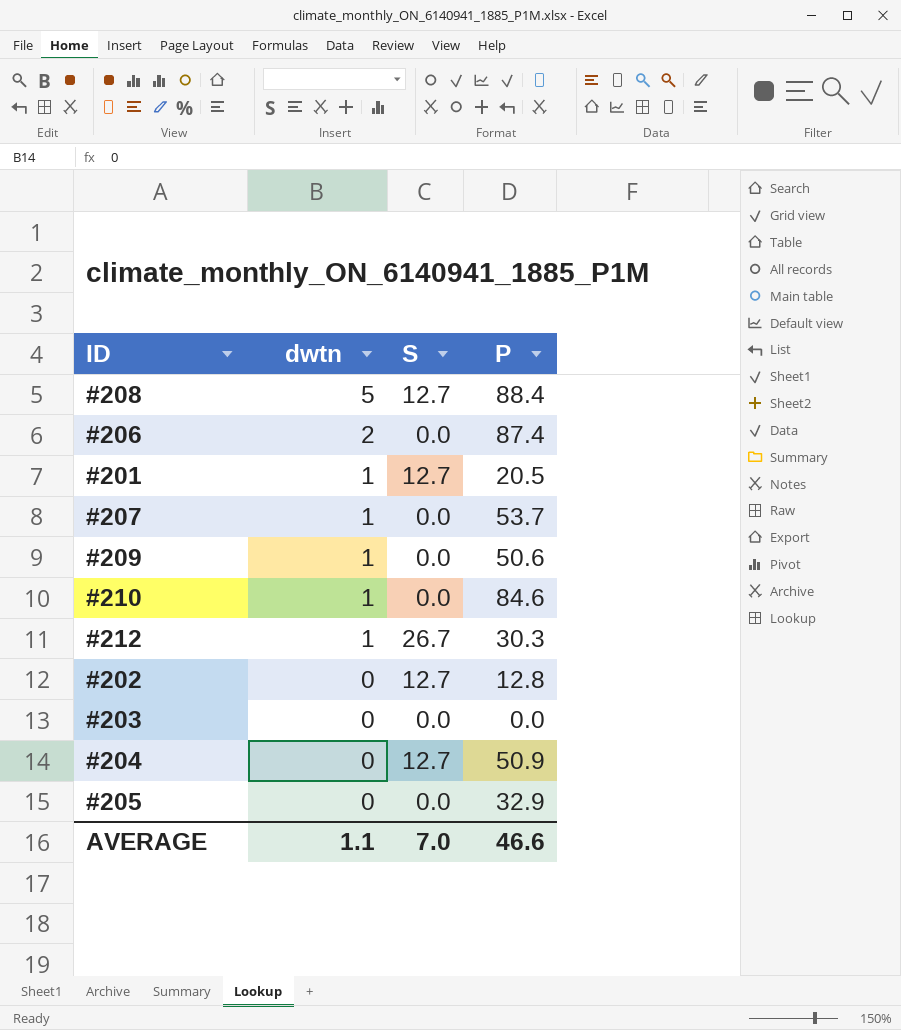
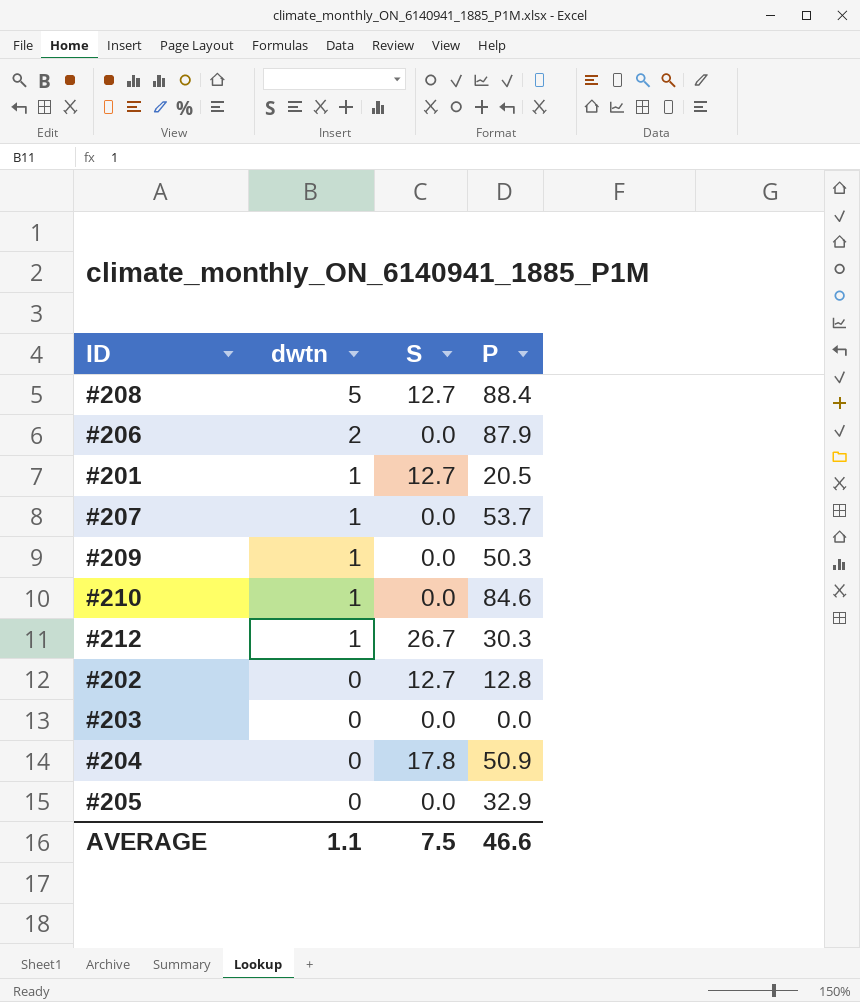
#206 | P: 87.4 -> 87.9
#209 | P: 50.6 -> 50.3
#204 | S: 12.7 -> 17.8
AVERAGE | S: 7.0 -> 7.5

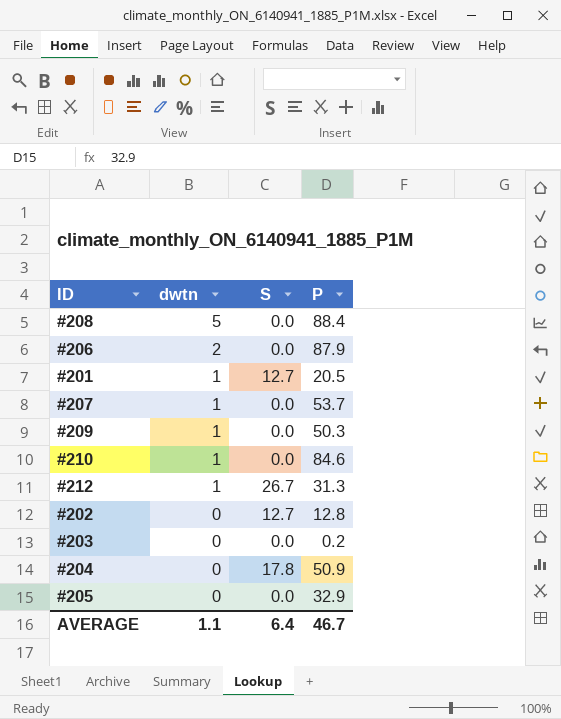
#208 | S: 12.7 -> 0.0
#212 | P: 30.3 -> 31.3
#203 | P: 0.0 -> 0.2
AVERAGE | S: 7.5 -> 6.4
AVERAGE | P: 46.6 -> 46.7

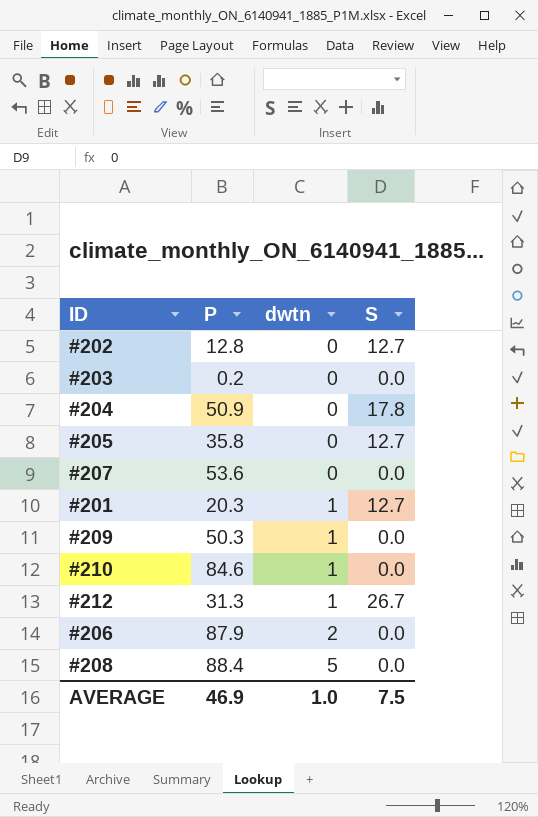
row order: dwtn descending -> dwtn ascending
column P | position: 4 -> 2
#205 | P: 32.9 -> 35.8
#205 | S: 0.0 -> 12.7
#207 | P: 53.7 -> 53.6
#207 | dwtn: 1 -> 0
#201 | P: 20.5 -> 20.3
AVERAGE | P: 46.7 -> 46.9
AVERAGE | dwtn: 1.1 -> 1.0
AVERAGE | S: 6.4 -> 7.5

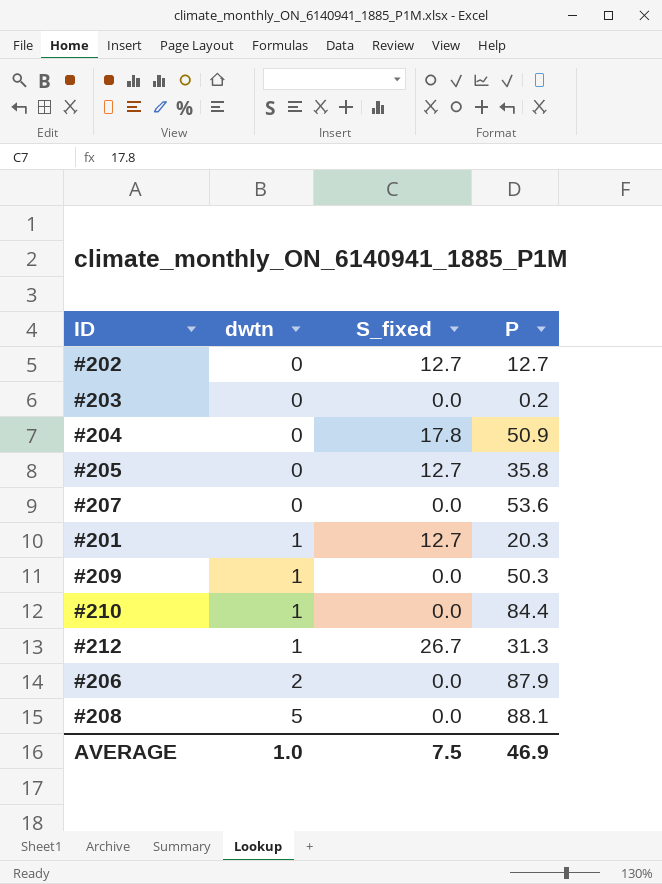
column name: S -> S_fixed
column P | position: 2 -> 4
#202 | P: 12.8 -> 12.7
#210 | P: 84.6 -> 84.4
#208 | P: 88.4 -> 88.1

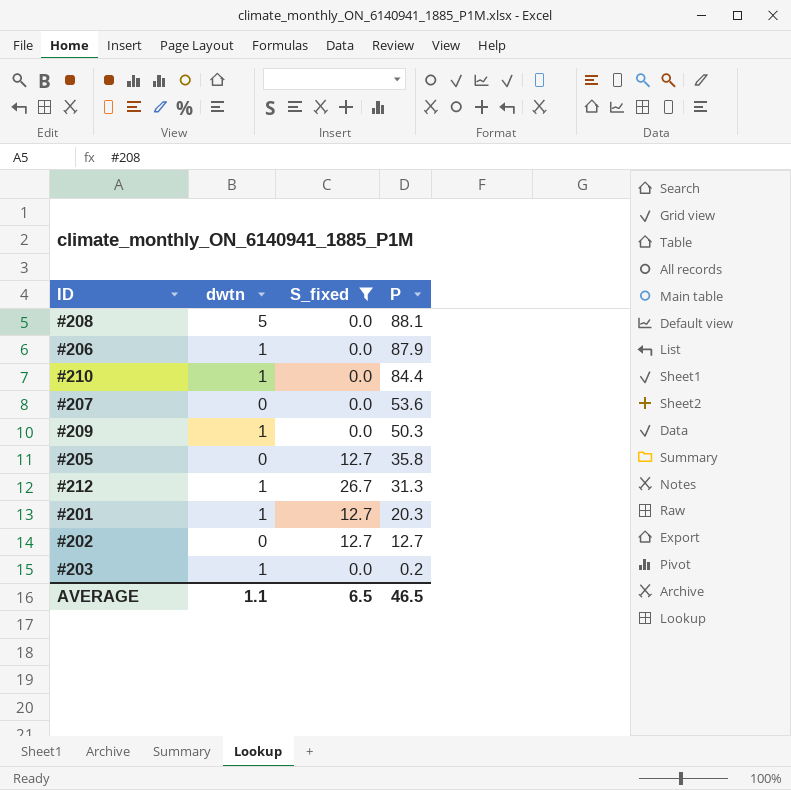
filter: none -> S_fixed != 17.8
row order: dwtn ascending -> P descending
#206 | dwtn: 2 -> 1
#203 | dwtn: 0 -> 1
AVERAGE | dwtn: 1.0 -> 1.1
AVERAGE | S_fixed: 7.5 -> 6.5
AVERAGE | P: 46.9 -> 46.5

